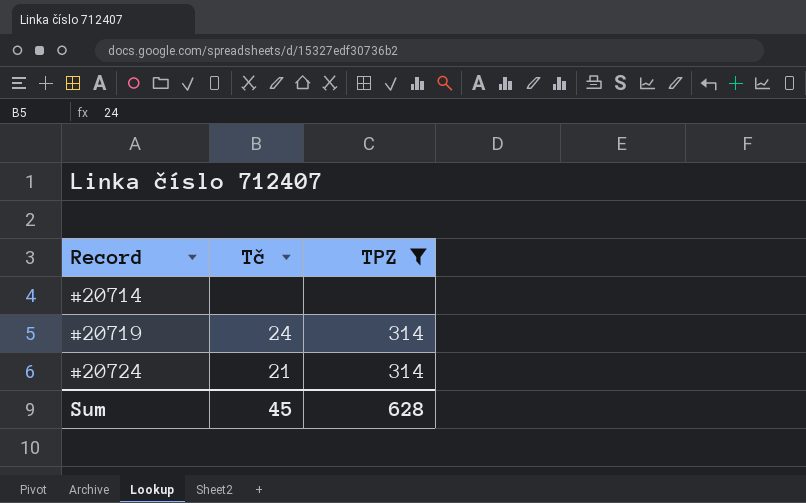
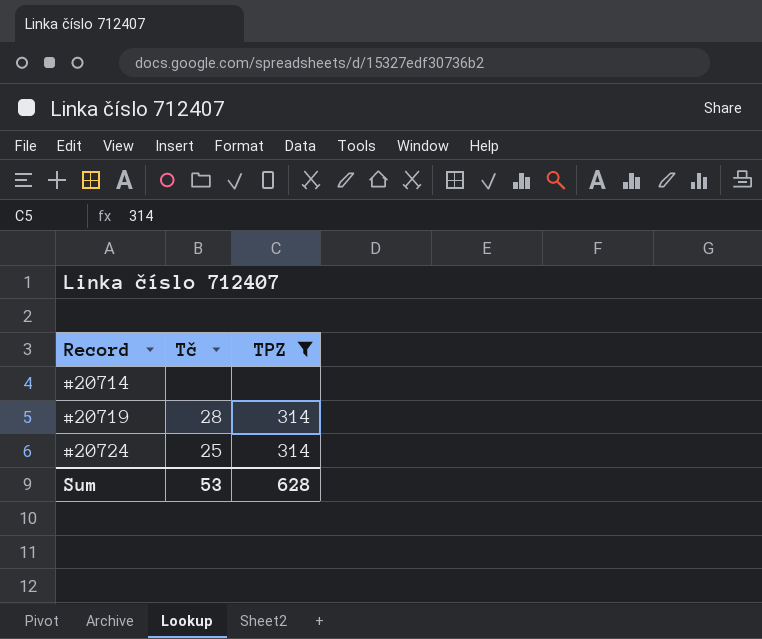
#20719 | Tč: 24 -> 28
#20724 | Tč: 21 -> 25
Sum | Tč: 45 -> 53

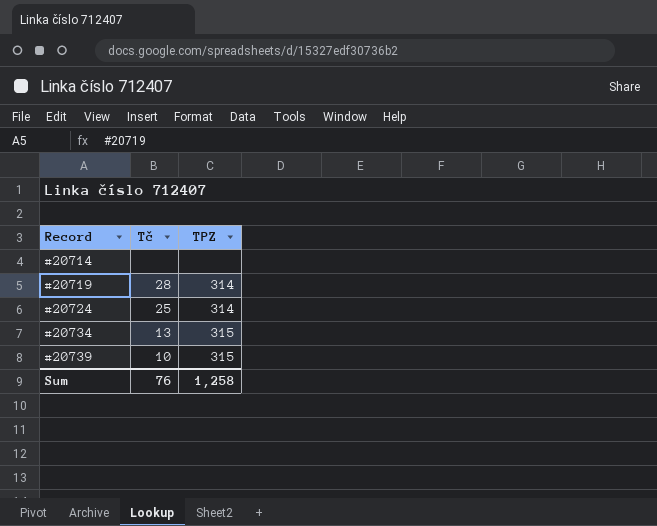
filter: TPZ != 315 -> none
Sum | Tč: 53 -> 76
Sum | TPZ: 628 -> 1,258

